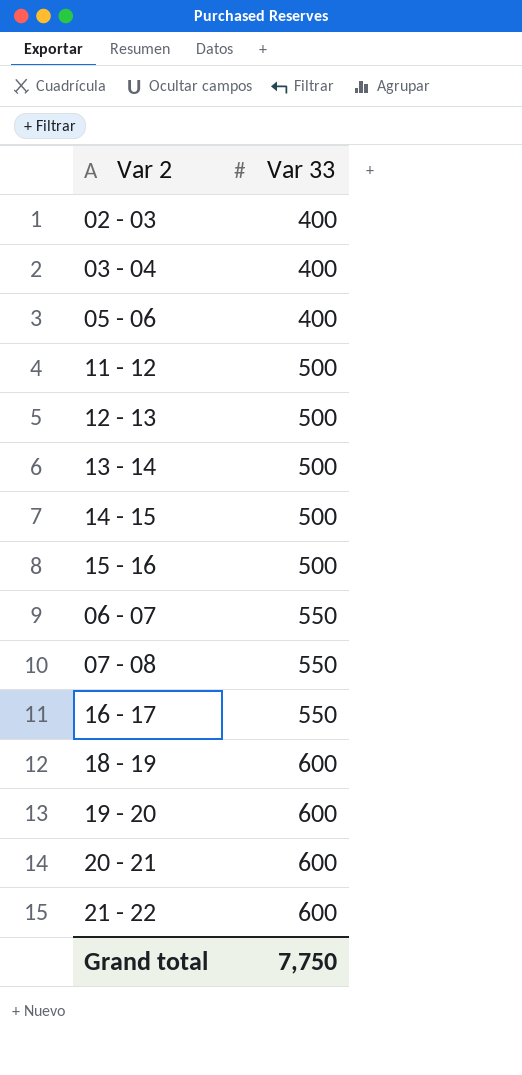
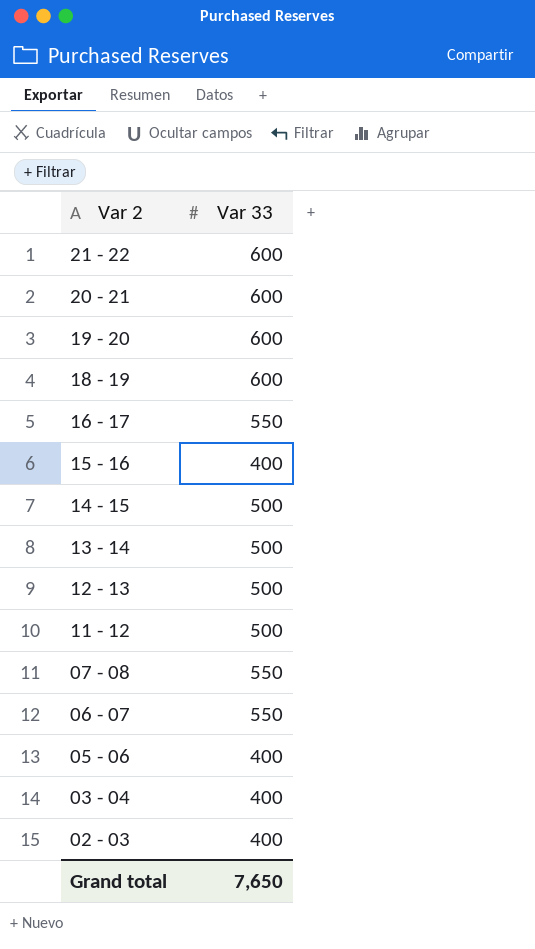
row order: Var 33 ascending -> Var 2 descending
15 - 16 | Var 33: 500 -> 400
Grand total | Var 33: 7,750 -> 7,650

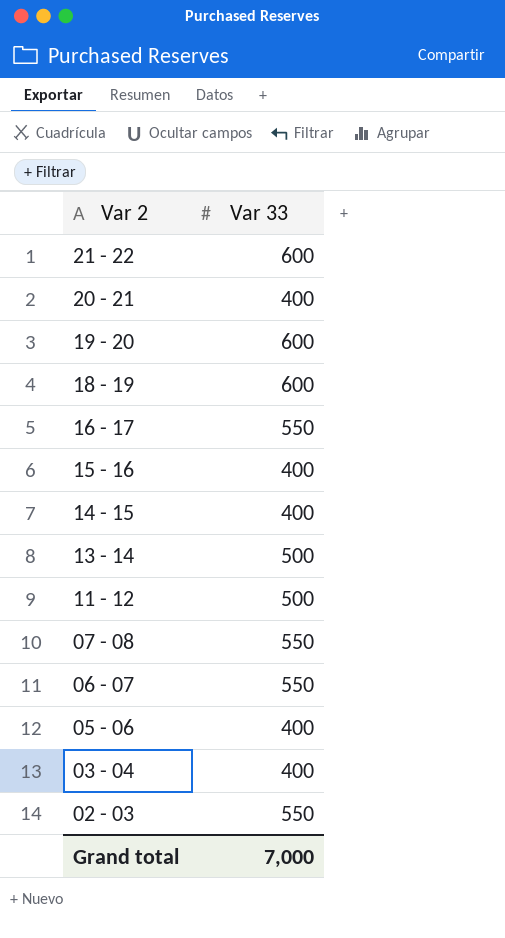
row 12 - 13: 500 -> none
20 - 21 | Var 33: 600 -> 400
14 - 15 | Var 33: 500 -> 400
02 - 03 | Var 33: 400 -> 550
Grand total | Var 33: 7,650 -> 7,000

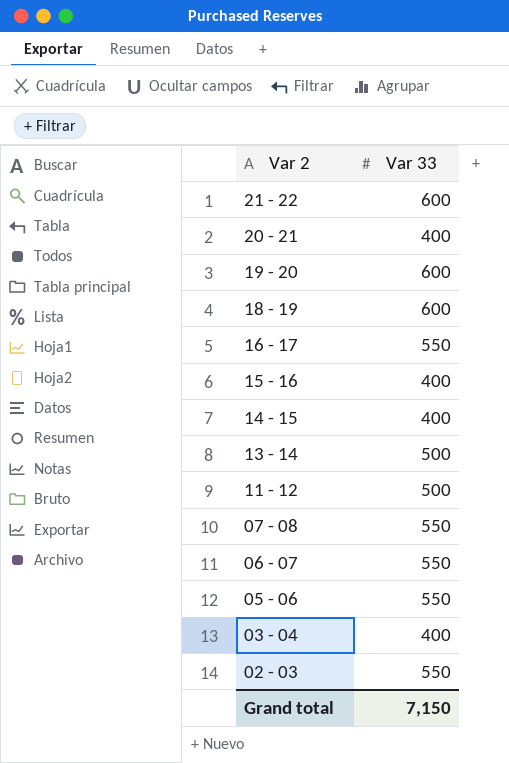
05 - 06 | Var 33: 400 -> 550
Grand total | Var 33: 7,000 -> 7,150

